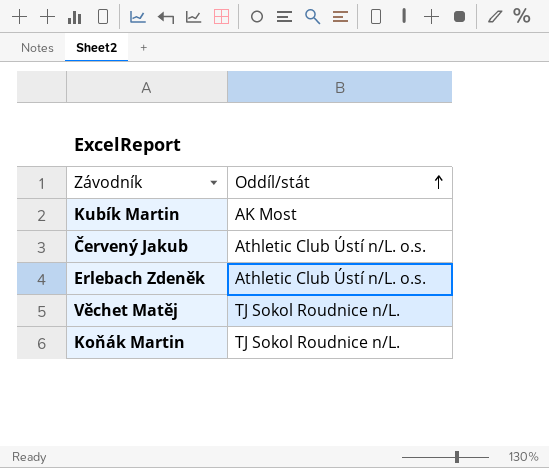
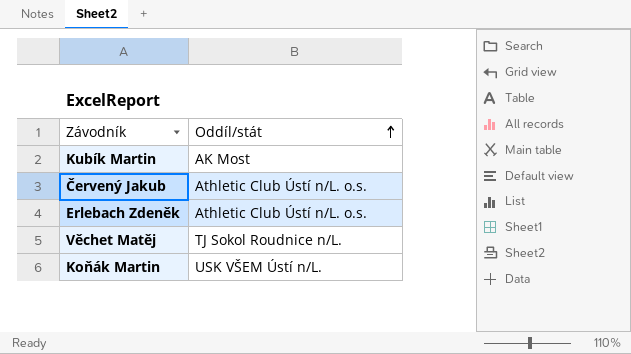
Koňák Martin | Oddíl/stát: TJ Sokol Roudnice n/L. -> USK VŠEM Ústí n/L.

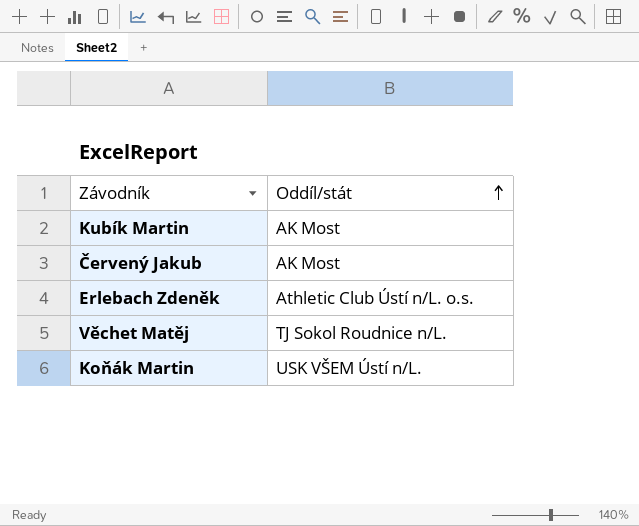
Červený Jakub | Oddíl/stát: Athletic Club Ústí n/L. o.s. -> AK Most

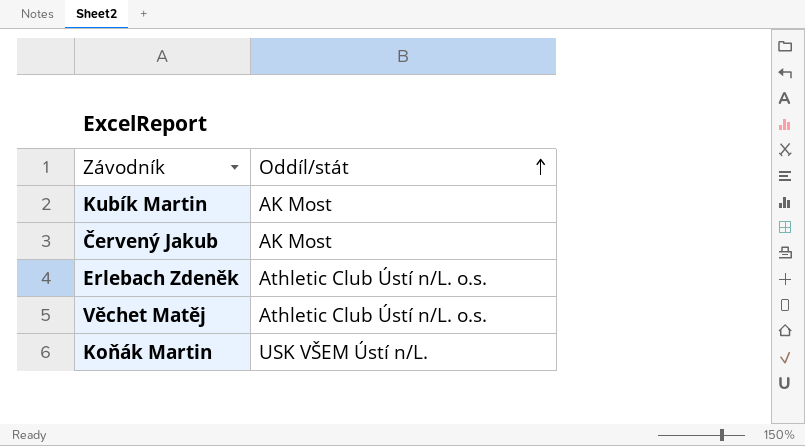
Věchet Matěj | Oddíl/stát: TJ Sokol Roudnice n/L. -> Athletic Club Ústí n/L. o.s.

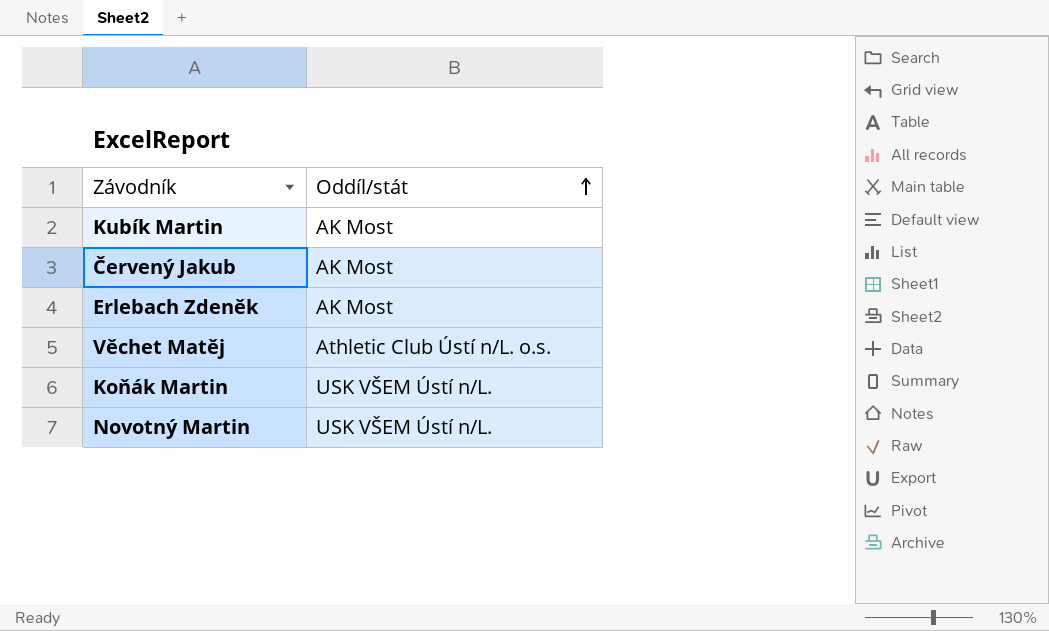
Erlebach Zdeněk | Oddíl/stát: Athletic Club Ústí n/L. o.s. -> AK Most
row Novotný Martin: none -> USK VŠEM Ústí n/L.

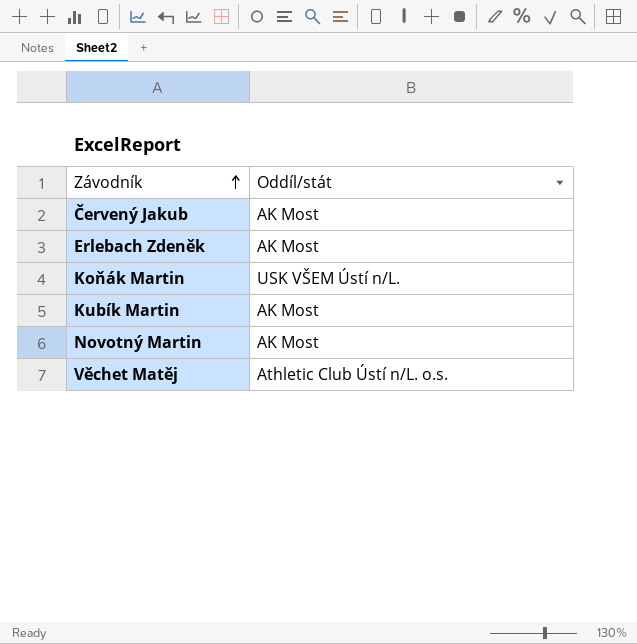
row order: Oddíl/stát ascending -> Závodník ascending
Novotný Martin | Oddíl/stát: USK VŠEM Ústí n/L. -> AK Most

